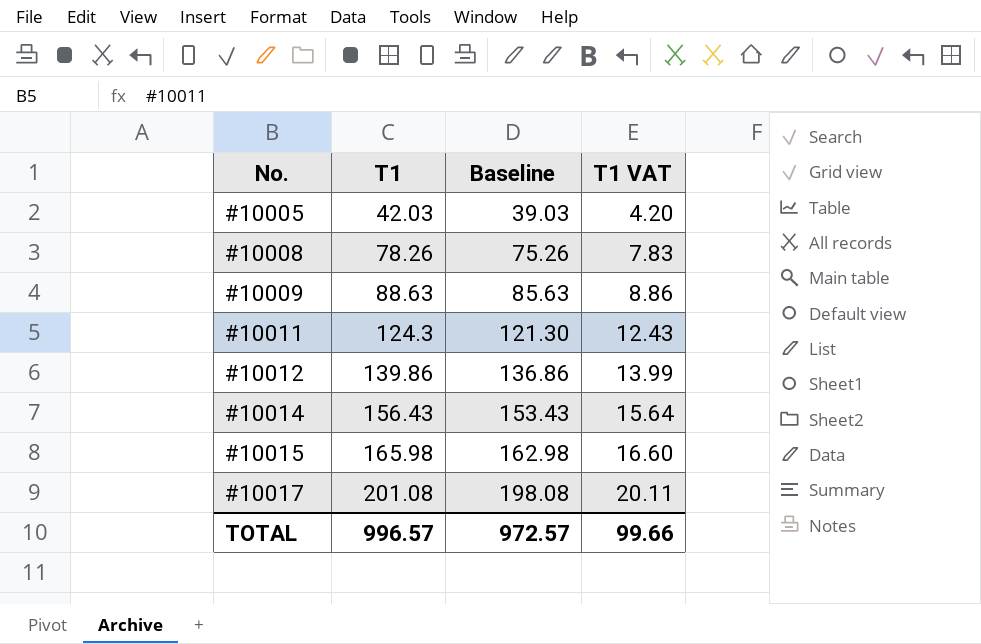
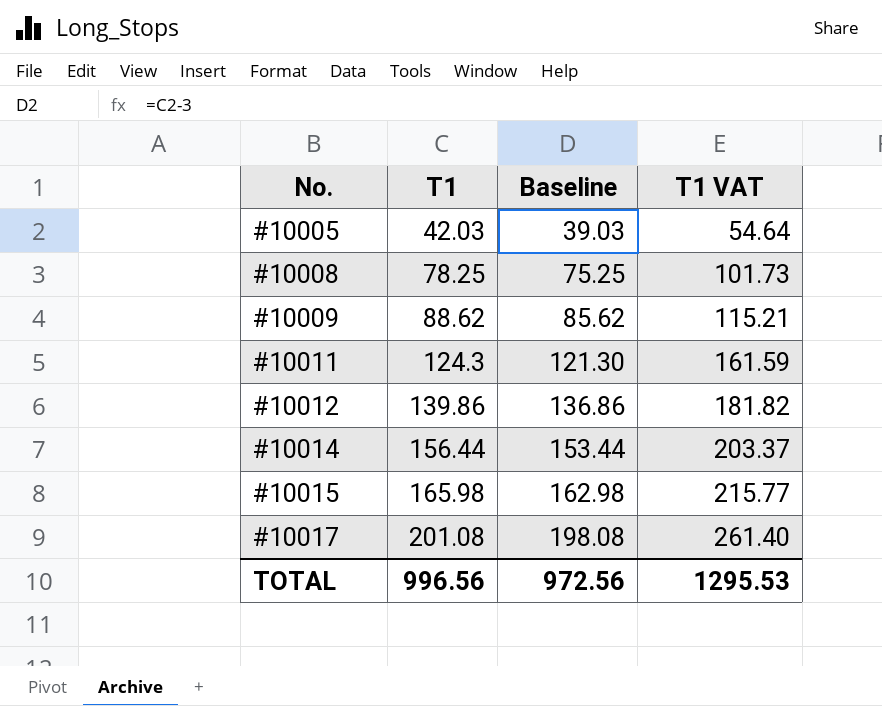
column T1 VAT | formula: [T1] * 0.1 -> [T1] * 1.3
#10008 | T1: 78.26 -> 78.25
#10008 | Baseline: 75.26 -> 75.25
#10009 | T1: 88.63 -> 88.62
#10009 | Baseline: 85.63 -> 85.62
#10014 | T1: 156.43 -> 156.44
#10014 | Baseline: 153.43 -> 153.44
TOTAL | T1: 996.57 -> 996.56
TOTAL | Baseline: 972.57 -> 972.56
TOTAL | T1 VAT: 99.66 -> 1295.53

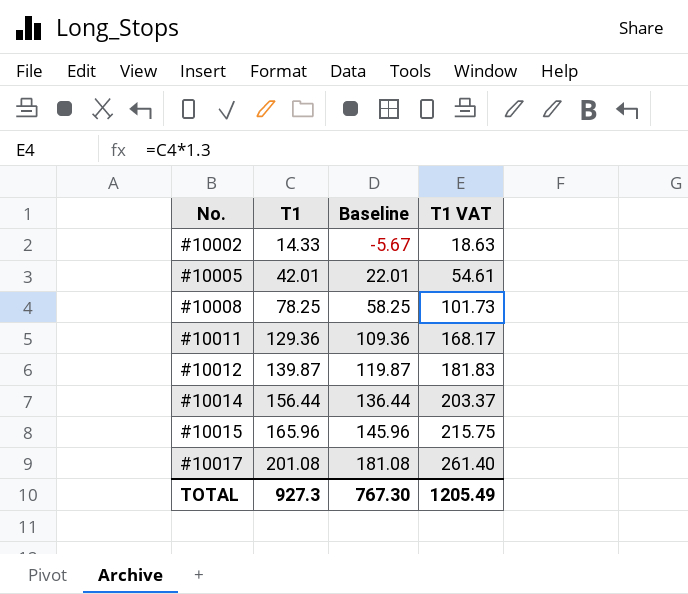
column Baseline | formula: [T1] - 3 -> [T1] - 20
row #10009: 88.62 | 85.62 | 115.21 -> none
row #10002: none -> 14.33 | -5.67 | 18.63
#10005 | T1: 42.03 -> 42.01
#10005 | T1 VAT: 54.64 -> 54.61
#10011 | T1: 124.3 -> 129.36
#10011 | T1 VAT: 161.59 -> 168.17
#10012 | T1: 139.86 -> 139.87
#10012 | T1 VAT: 181.82 -> 181.83
#10015 | T1: 165.98 -> 165.96
#10015 | T1 VAT: 215.77 -> 215.75
TOTAL | T1: 996.56 -> 927.3
TOTAL | Baseline: 972.56 -> 767.30
TOTAL | T1 VAT: 1295.53 -> 1205.49

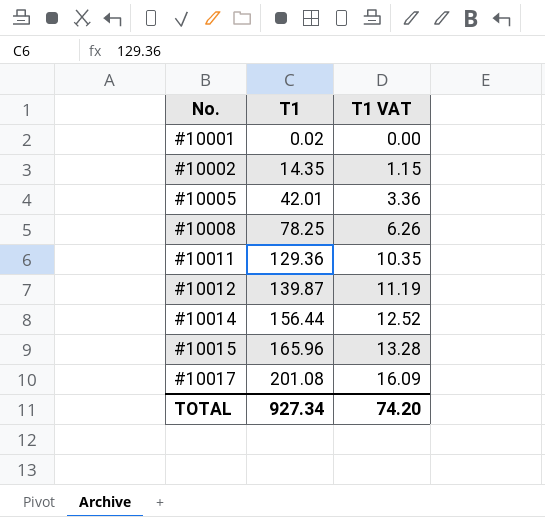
column Baseline | formula: [T1] - 20 -> none
column T1 VAT | formula: [T1] * 1.3 -> [T1] * 0.08
row #10001: none -> 0.02 | 0.00
#10002 | T1: 14.33 -> 14.35
TOTAL | T1: 927.3 -> 927.34
TOTAL | T1 VAT: 1205.49 -> 74.20

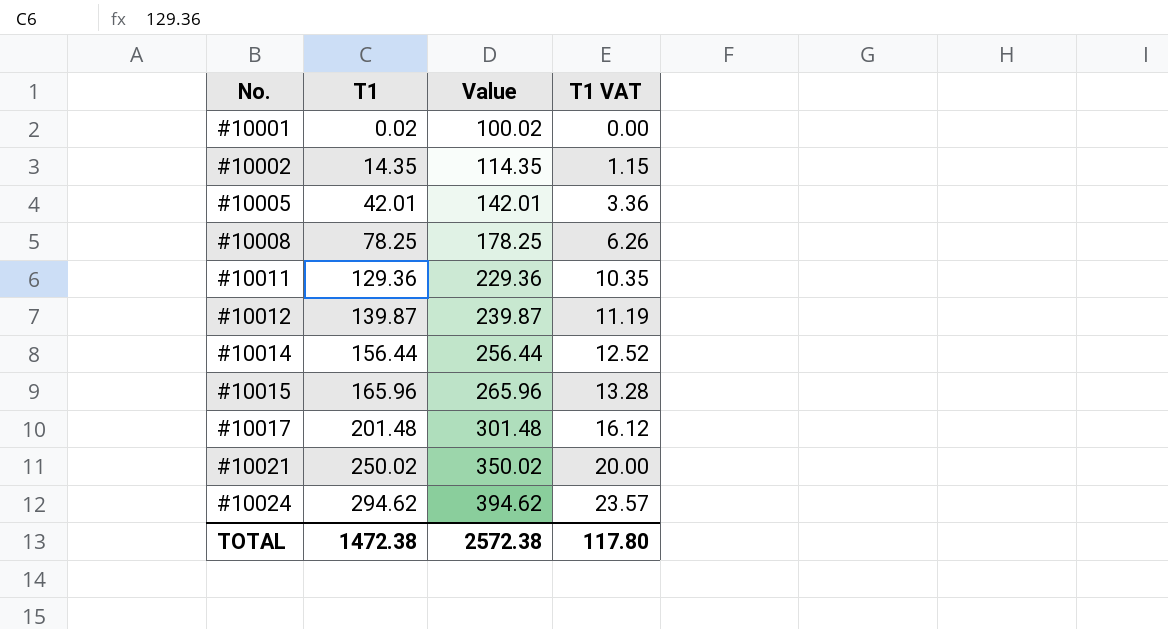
column Value | formula: none -> [T1] + 100
#10017 | T1: 201.08 -> 201.48
#10017 | T1 VAT: 16.09 -> 16.12
row #10021: none -> 250.02 | 350.02 | 20.00
row #10024: none -> 294.62 | 394.62 | 23.57
TOTAL | T1: 927.34 -> 1472.38
TOTAL | T1 VAT: 74.20 -> 117.80

